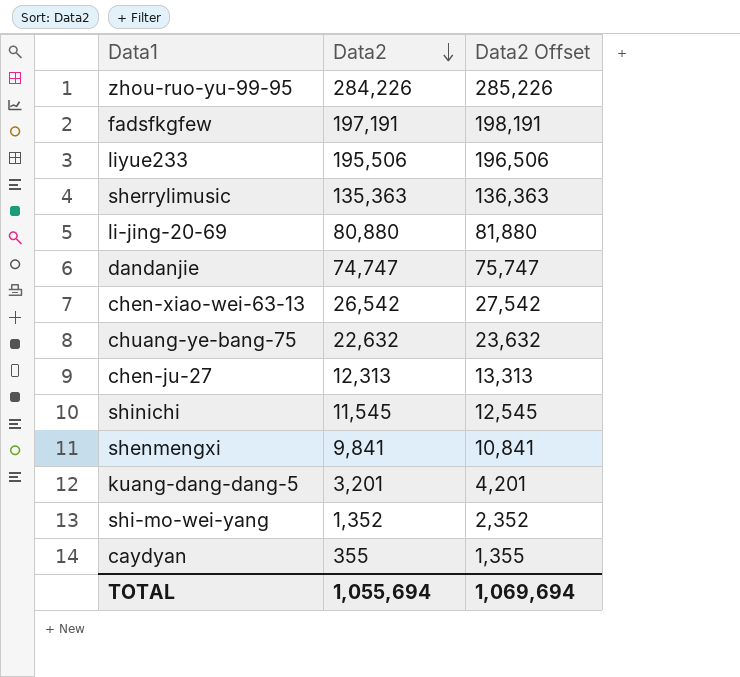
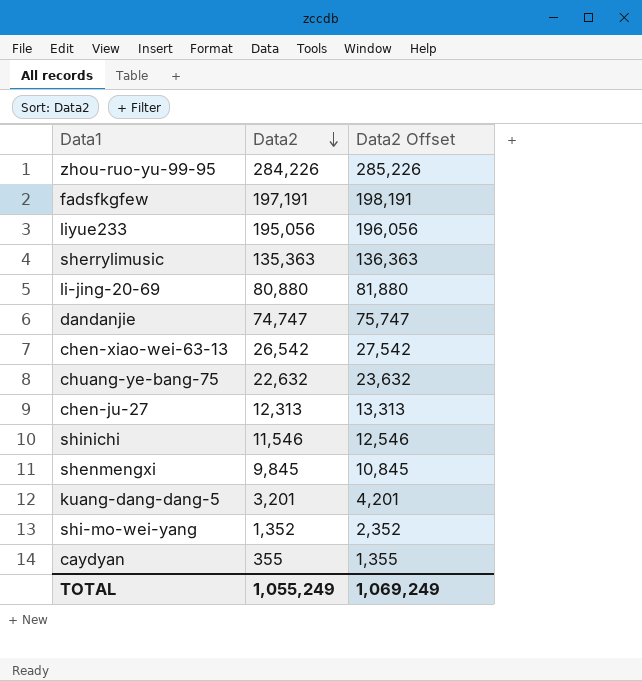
liyue233 | Data2: 195,506 -> 195,056
liyue233 | Data2 Offset: 196,506 -> 196,056
shinichi | Data2: 11,545 -> 11,546
shinichi | Data2 Offset: 12,545 -> 12,546
shenmengxi | Data2: 9,841 -> 9,845
shenmengxi | Data2 Offset: 10,841 -> 10,845
TOTAL | Data2: 1,055,694 -> 1,055,249
TOTAL | Data2 Offset: 1,069,694 -> 1,069,249

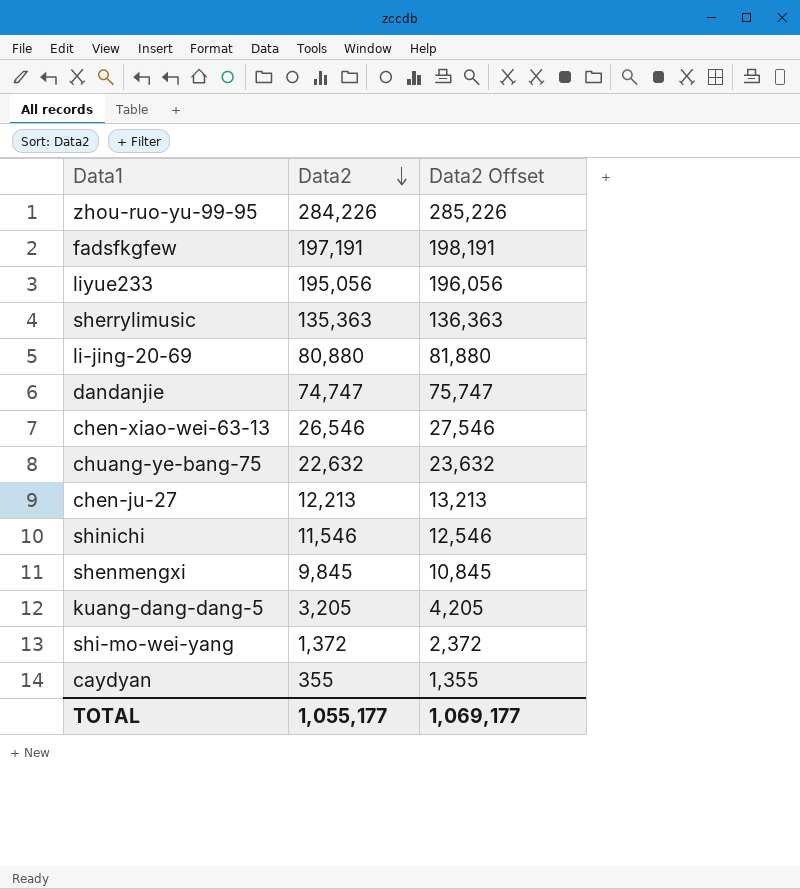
chen-xiao-wei-63-13 | Data2: 26,542 -> 26,546
chen-xiao-wei-63-13 | Data2 Offset: 27,542 -> 27,546
chen-ju-27 | Data2: 12,313 -> 12,213
chen-ju-27 | Data2 Offset: 13,313 -> 13,213
kuang-dang-dang-5 | Data2: 3,201 -> 3,205
kuang-dang-dang-5 | Data2 Offset: 4,201 -> 4,205
shi-mo-wei-yang | Data2: 1,352 -> 1,372
shi-mo-wei-yang | Data2 Offset: 2,352 -> 2,372
TOTAL | Data2: 1,055,249 -> 1,055,177
TOTAL | Data2 Offset: 1,069,249 -> 1,069,177

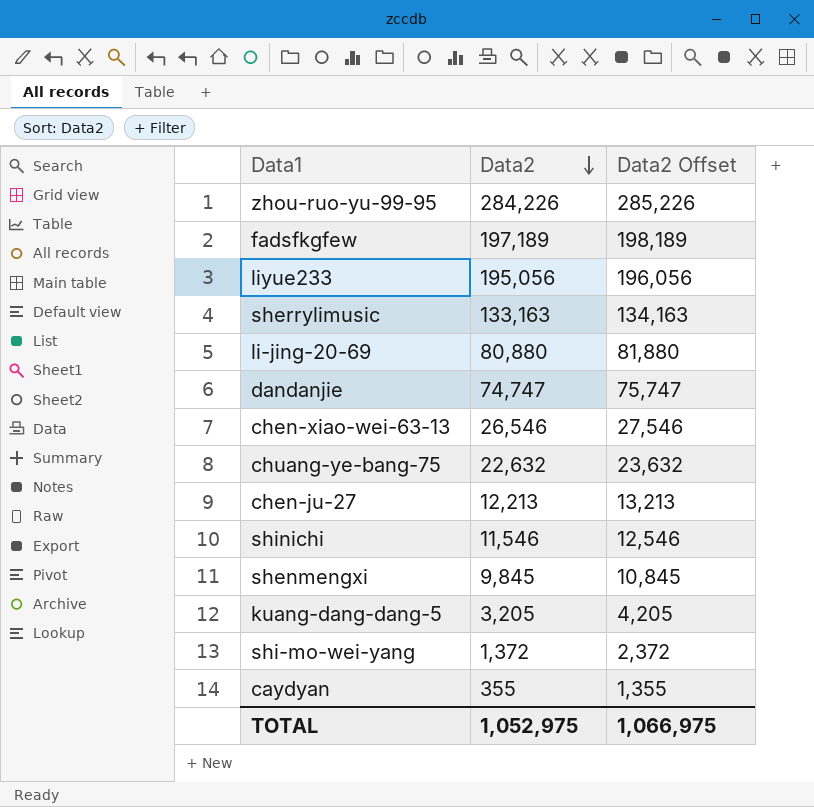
fadsfkgfew | Data2: 197,191 -> 197,189
fadsfkgfew | Data2 Offset: 198,191 -> 198,189
sherrylimusic | Data2: 135,363 -> 133,163
sherrylimusic | Data2 Offset: 136,363 -> 134,163
TOTAL | Data2: 1,055,177 -> 1,052,975
TOTAL | Data2 Offset: 1,069,177 -> 1,066,975

